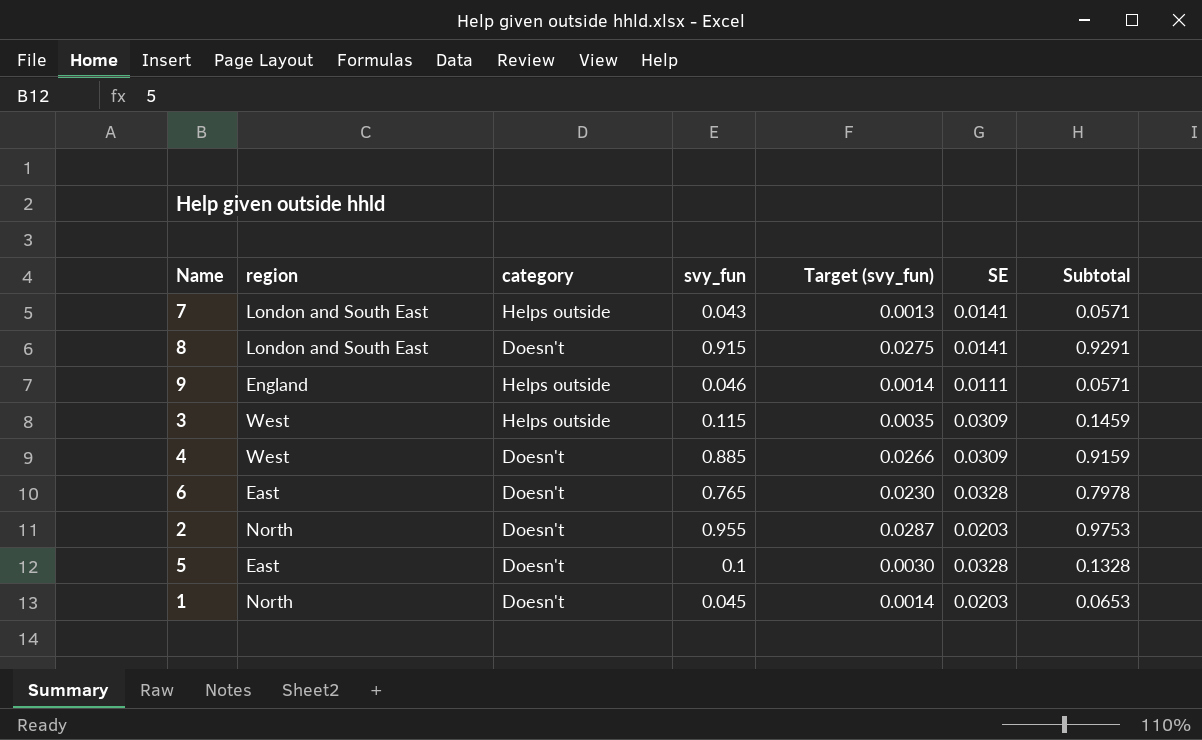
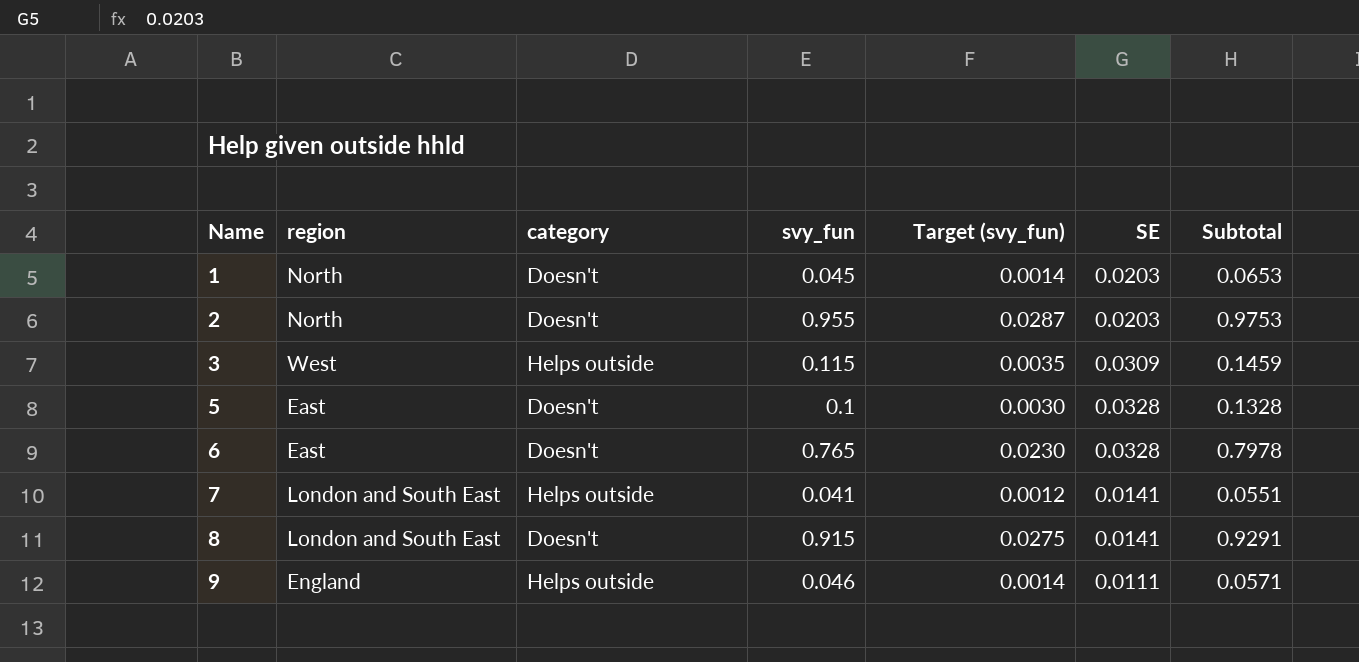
row order: none -> Name ascending
row 4: West | Doesn't | 0.885 | 0.0266 | 0.0309 | 0.9159 -> none
7 | svy_fun: 0.043 -> 0.041
7 | Target (svy_fun): 0.0013 -> 0.0012
7 | Subtotal: 0.0571 -> 0.0551

